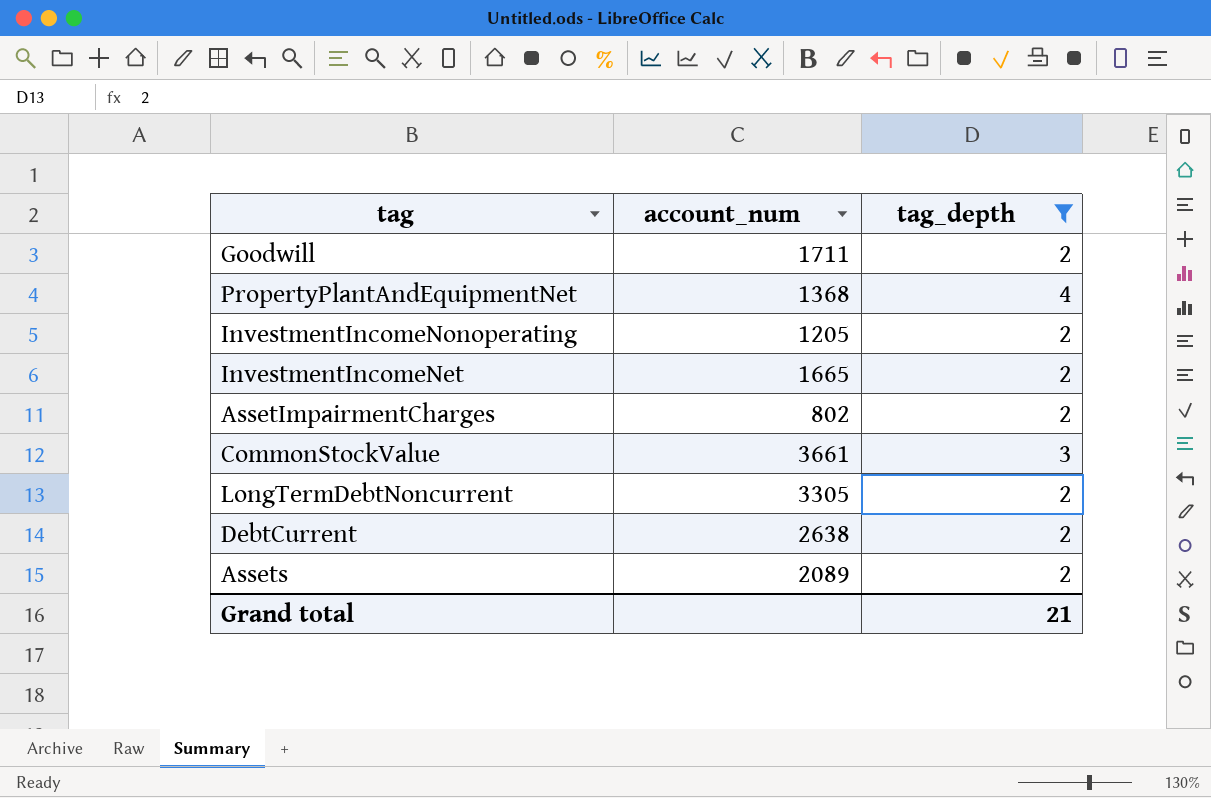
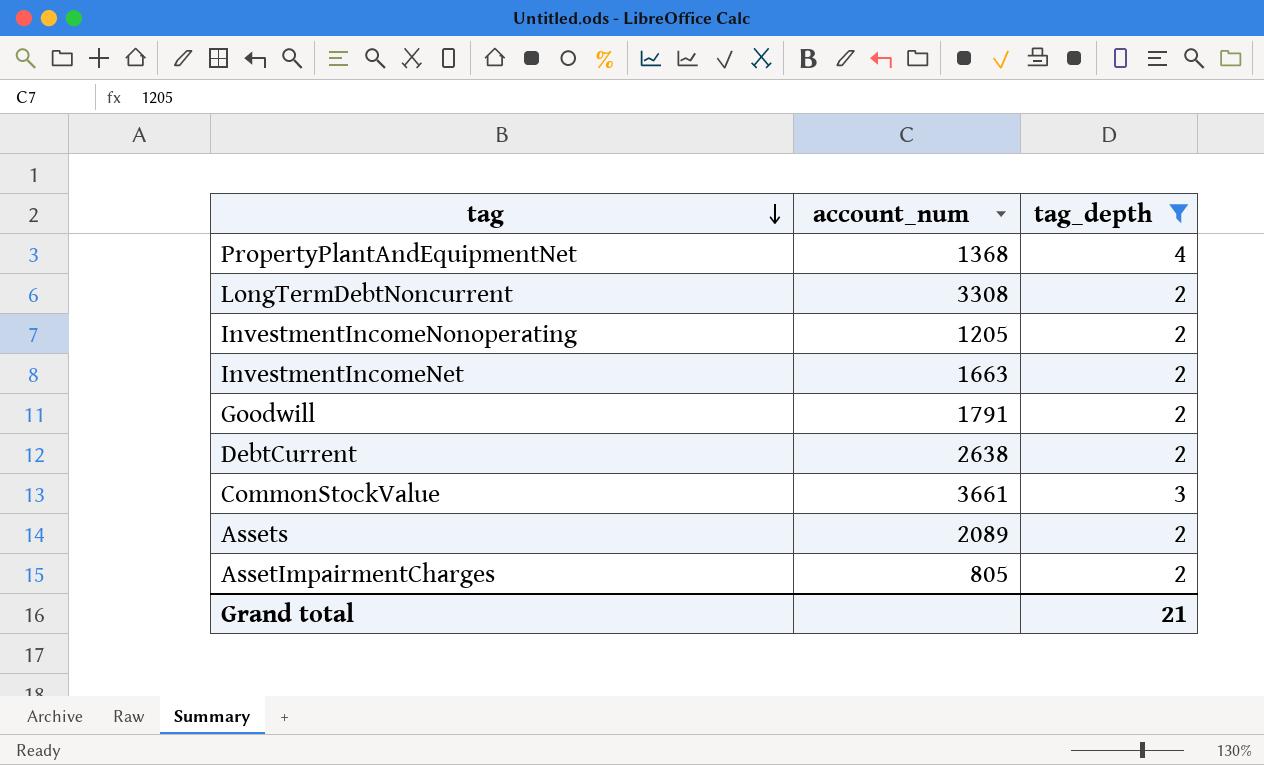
row order: none -> tag descending
LongTermDebtNoncurrent | account_num: 3305 -> 3308
InvestmentIncomeNet | account_num: 1665 -> 1663
Goodwill | account_num: 1711 -> 1791
AssetImpairmentCharges | account_num: 802 -> 805

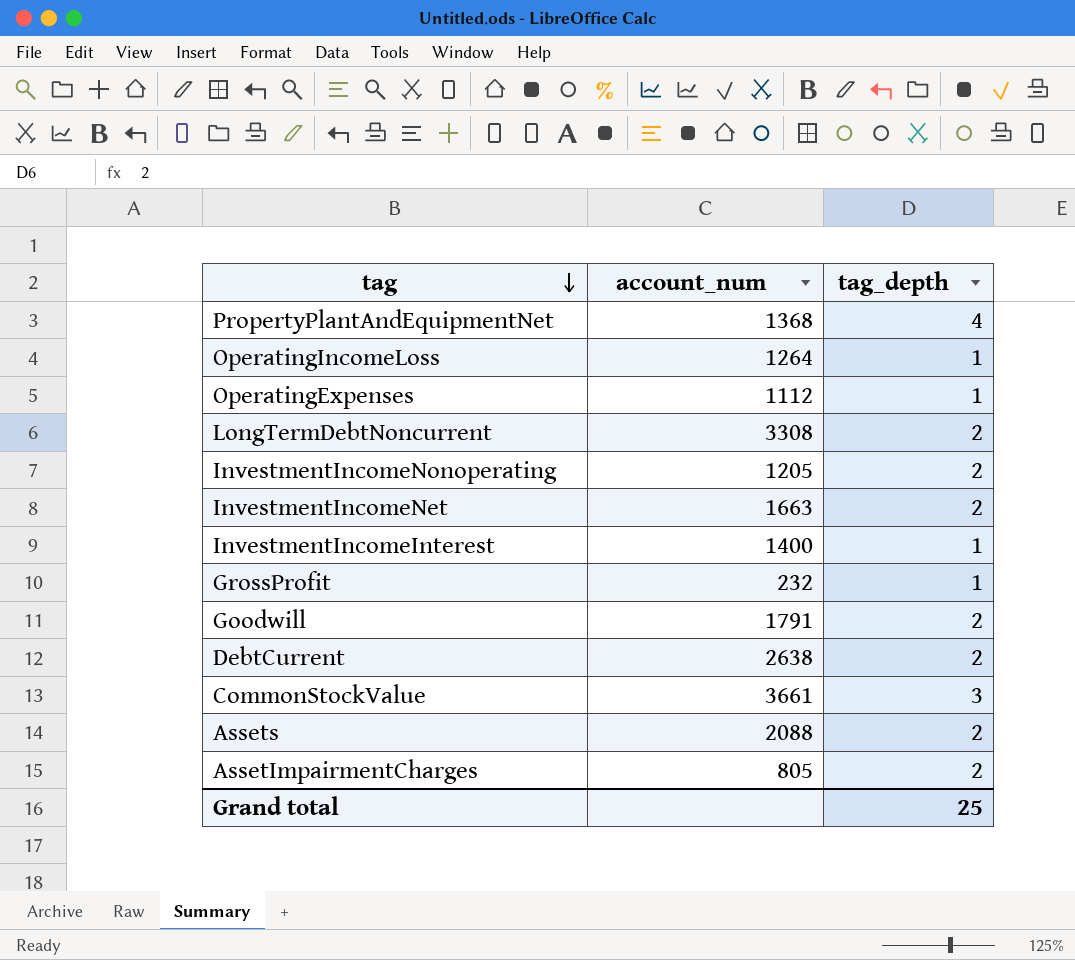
filter: tag_depth != 1 -> none
Assets | account_num: 2089 -> 2088
Grand total | tag_depth: 21 -> 25

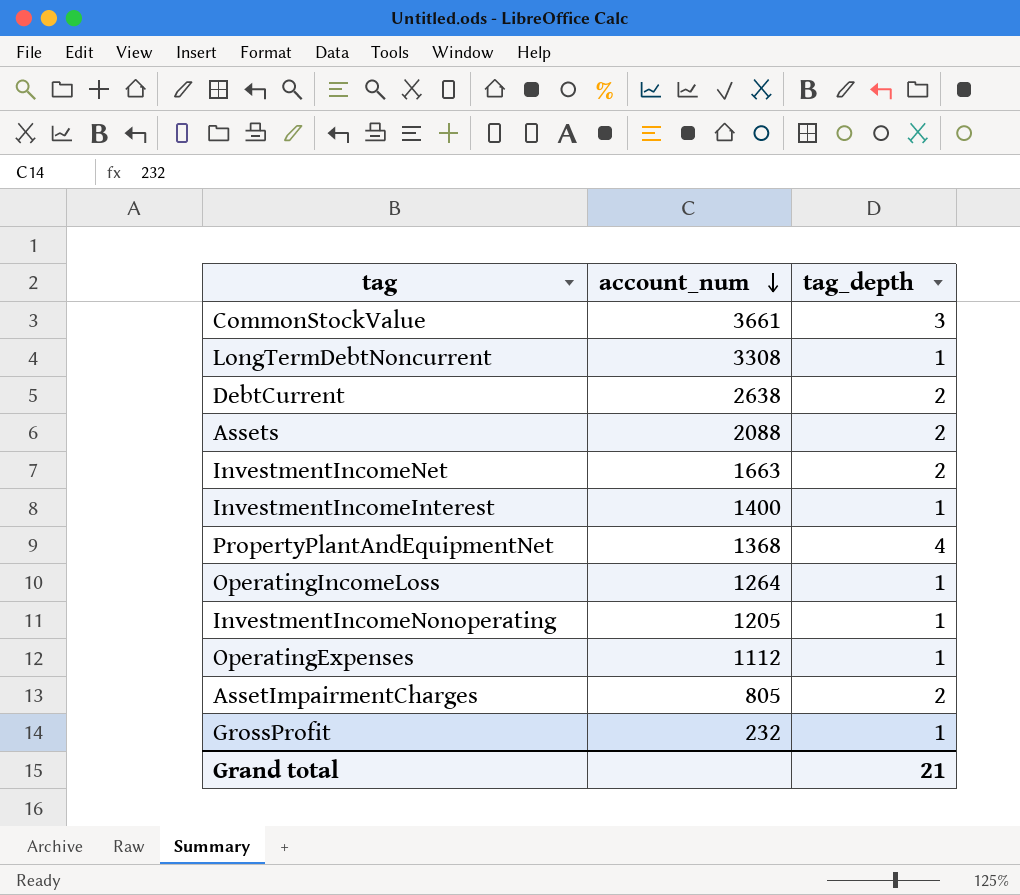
row order: tag descending -> account_num descending
row Goodwill: 1791 | 2 -> none
LongTermDebtNoncurrent | tag_depth: 2 -> 1
InvestmentIncomeNonoperating | tag_depth: 2 -> 1
Grand total | tag_depth: 25 -> 21

